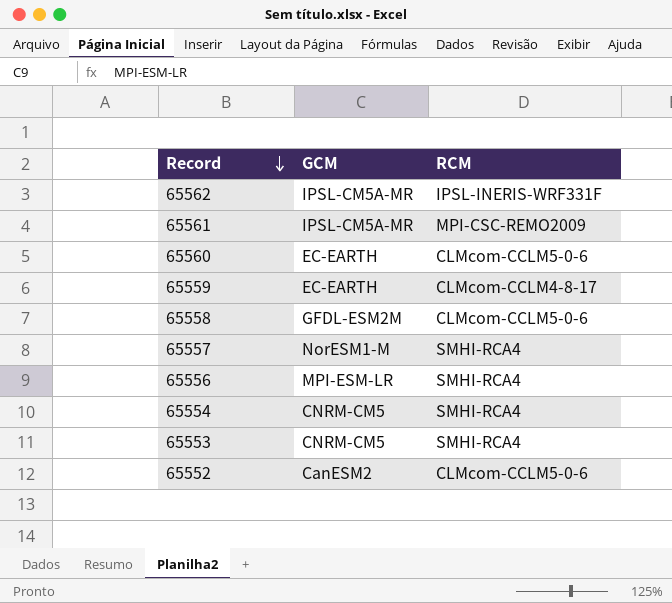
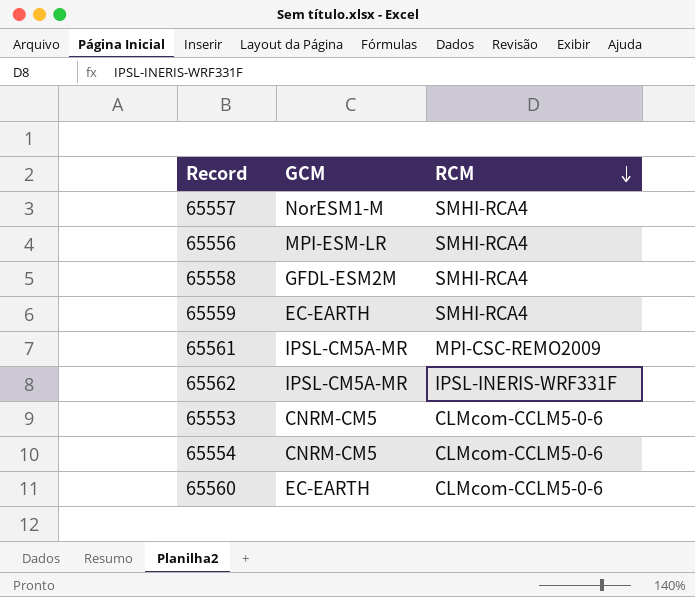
row order: Record descending -> RCM descending
row 65552: CanESM2 | CLMcom-CCLM5-0-6 -> none
65558 | RCM: CLMcom-CCLM5-0-6 -> SMHI-RCA4
65559 | RCM: CLMcom-CCLM4-8-17 -> SMHI-RCA4
65553 | RCM: SMHI-RCA4 -> CLMcom-CCLM5-0-6
65554 | RCM: SMHI-RCA4 -> CLMcom-CCLM5-0-6

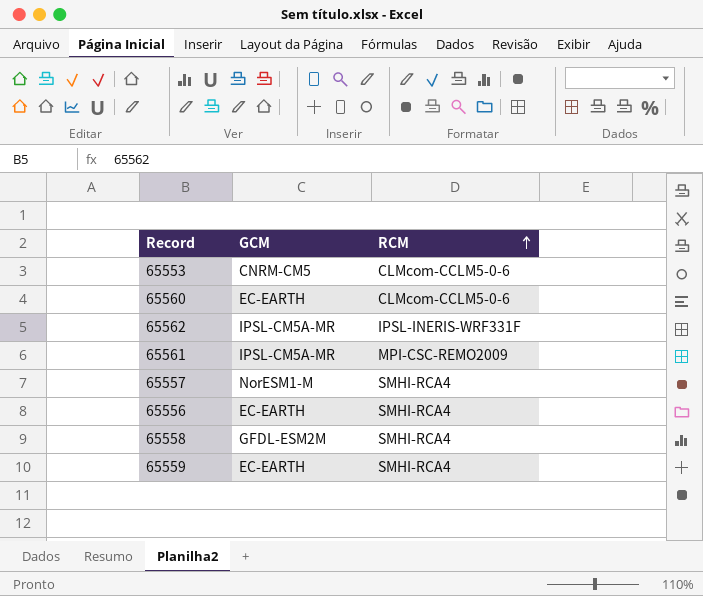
row order: RCM descending -> RCM ascending
row 65554: CNRM-CM5 | CLMcom-CCLM5-0-6 -> none
65556 | GCM: MPI-ESM-LR -> EC-EARTH

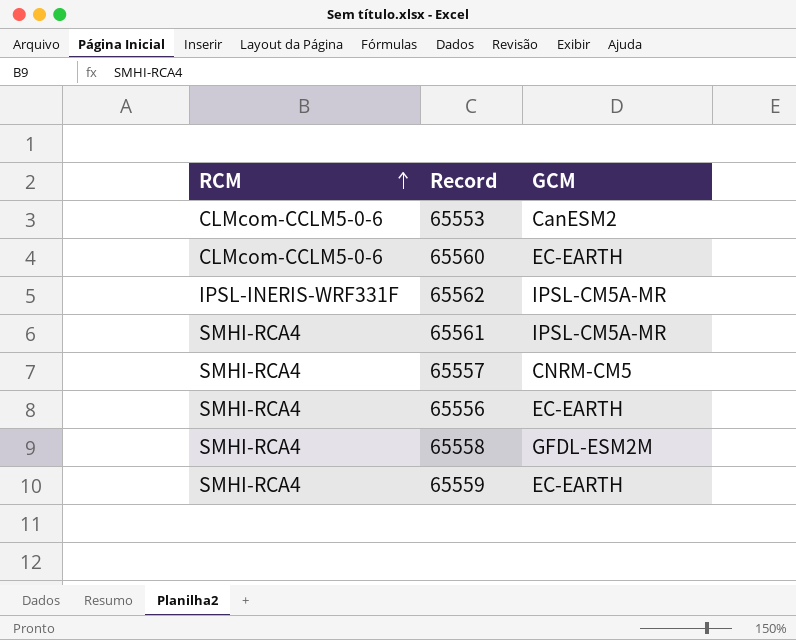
column RCM | position: 3 -> 1
65553 | GCM: CNRM-CM5 -> CanESM2
65561 | RCM: MPI-CSC-REMO2009 -> SMHI-RCA4
65557 | GCM: NorESM1-M -> CNRM-CM5

